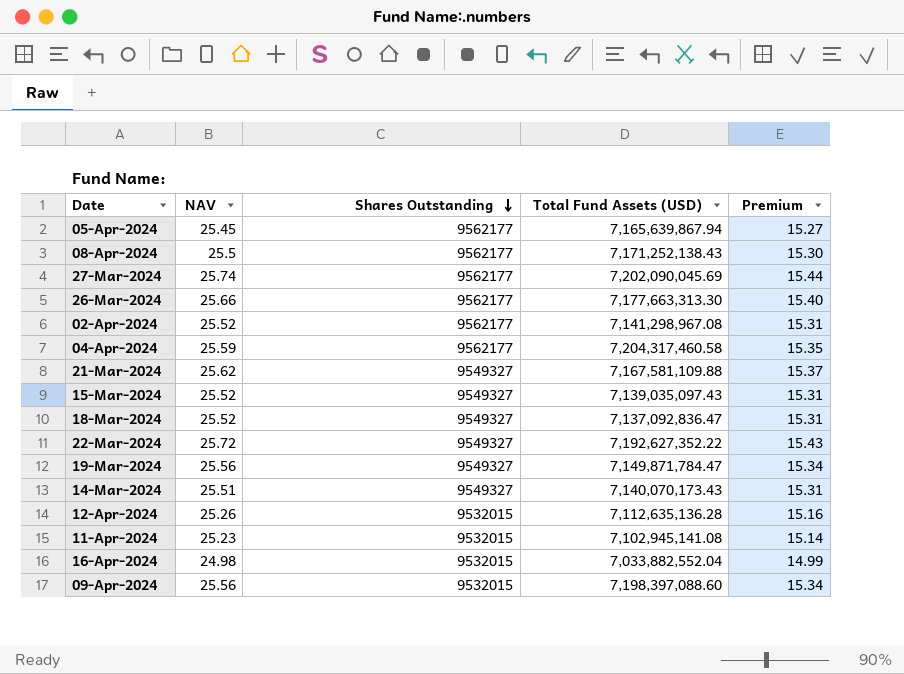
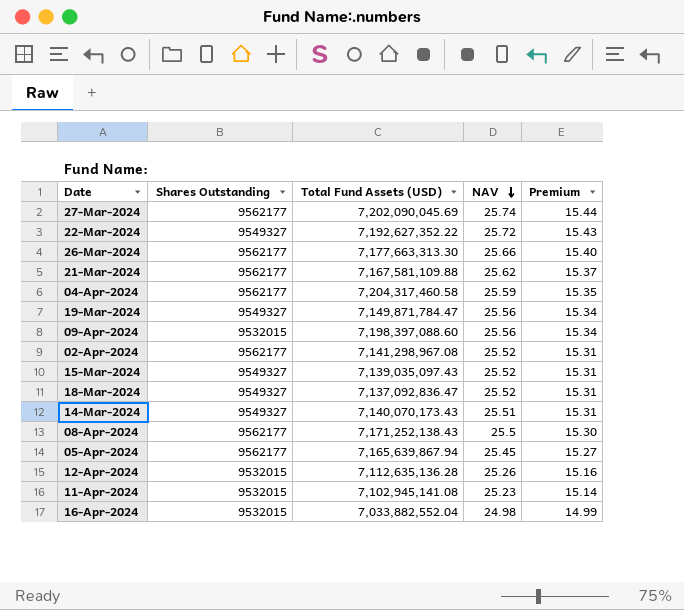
row order: Shares Outstanding descending -> NAV descending
column NAV | position: 2 -> 4
21-Mar-2024 | Shares Outstanding: 9549327 -> 9562177

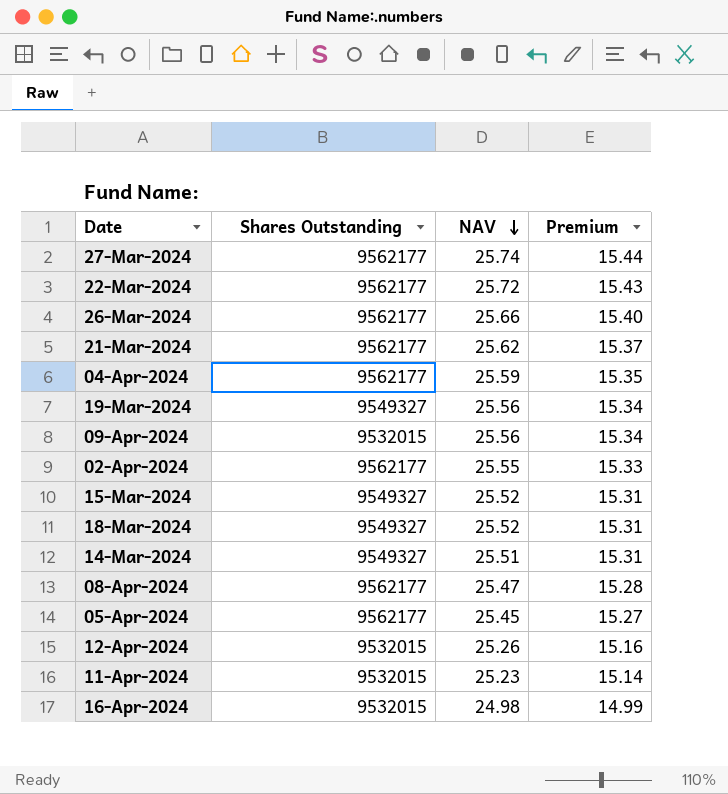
column Total Fund Assets (USD) | position: 3 -> none
22-Mar-2024 | Shares Outstanding: 9549327 -> 9562177
02-Apr-2024 | NAV: 25.52 -> 25.55
02-Apr-2024 | Premium: 15.31 -> 15.33
08-Apr-2024 | NAV: 25.5 -> 25.47
08-Apr-2024 | Premium: 15.30 -> 15.28

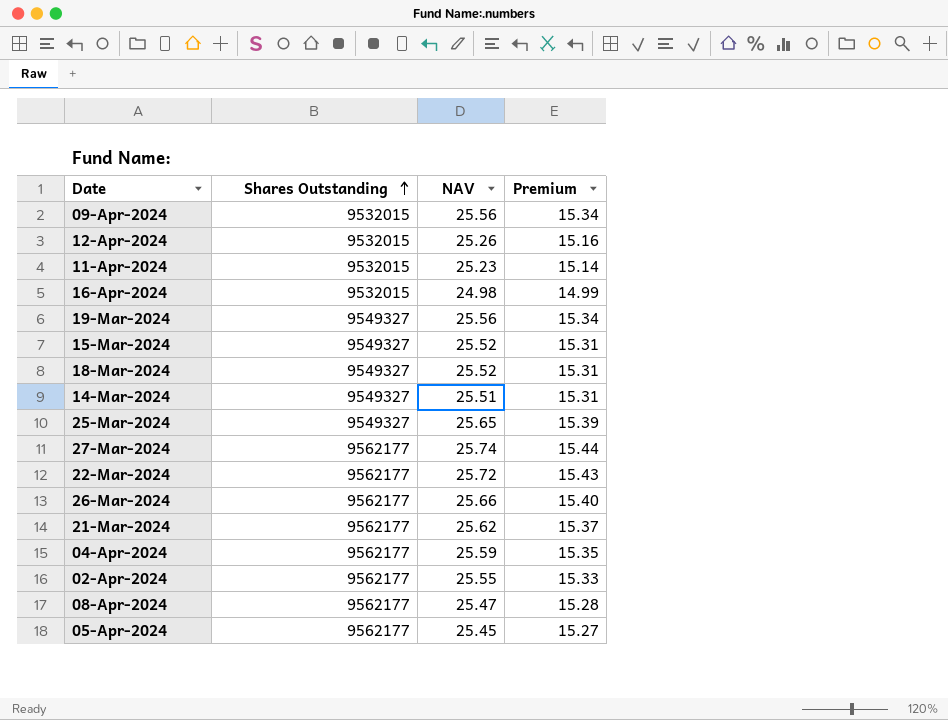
row order: NAV descending -> Shares Outstanding ascending
row 25-Mar-2024: none -> 9549327 | 25.65 | 15.39

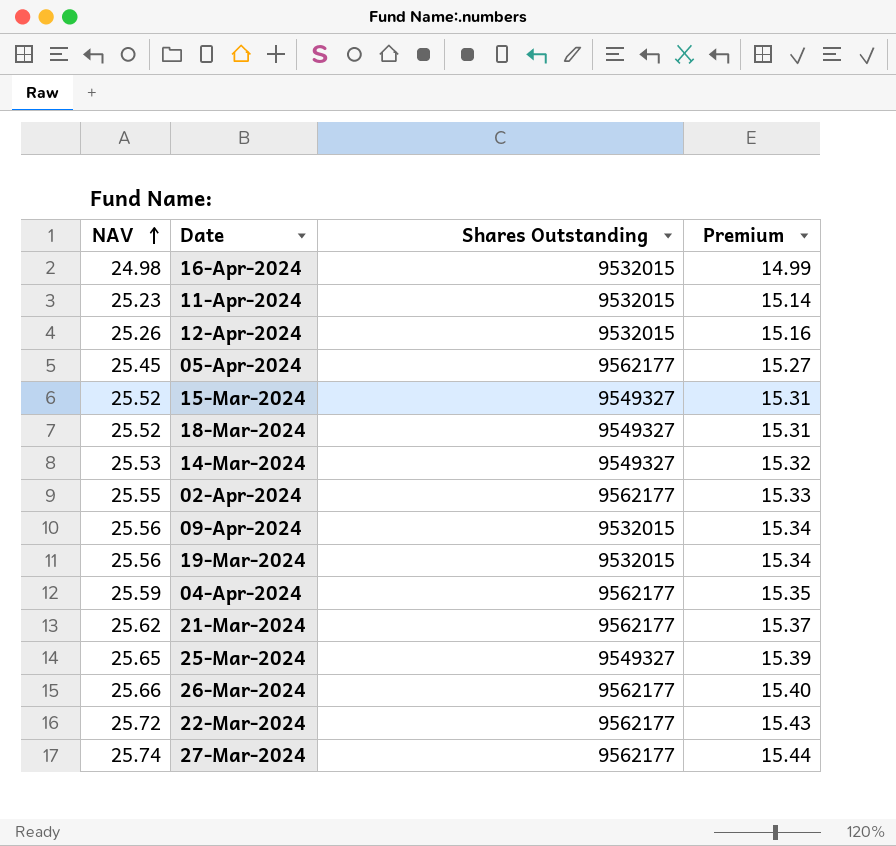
row order: Shares Outstanding ascending -> NAV ascending
column NAV | position: 3 -> 1
row 08-Apr-2024: 9562177 | 25.47 | 15.28 -> none
14-Mar-2024 | NAV: 25.51 -> 25.53
14-Mar-2024 | Premium: 15.31 -> 15.32
19-Mar-2024 | Shares Outstanding: 9549327 -> 9532015

